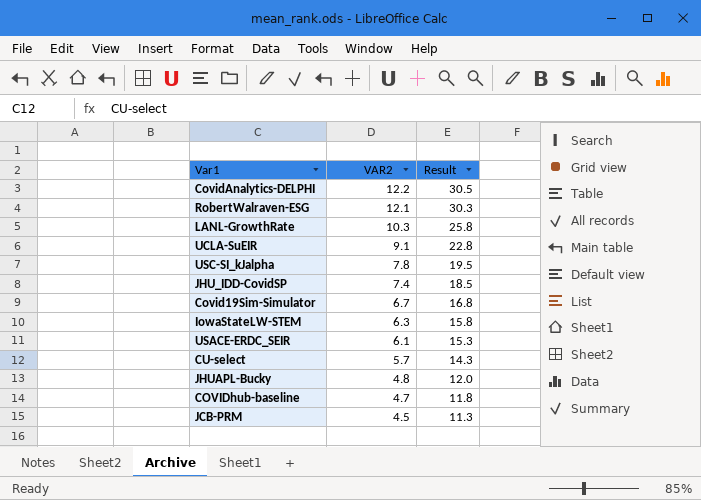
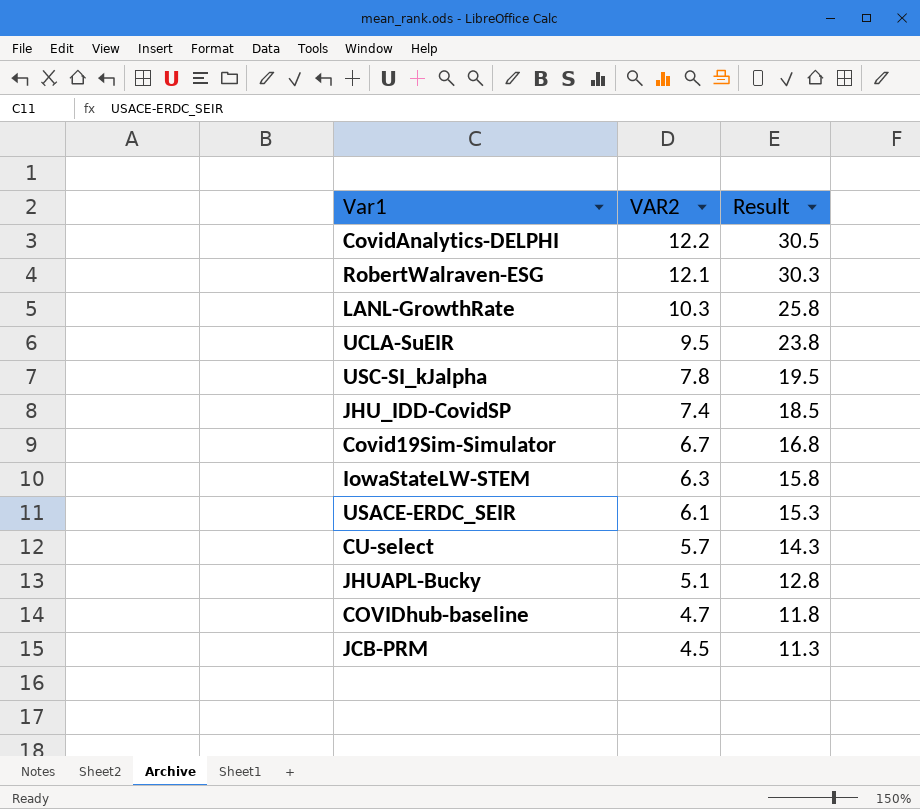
UCLA-SuEIR | VAR2: 9.1 -> 9.5
UCLA-SuEIR | Result: 22.8 -> 23.8
JHUAPL-Bucky | VAR2: 4.8 -> 5.1
JHUAPL-Bucky | Result: 12.0 -> 12.8

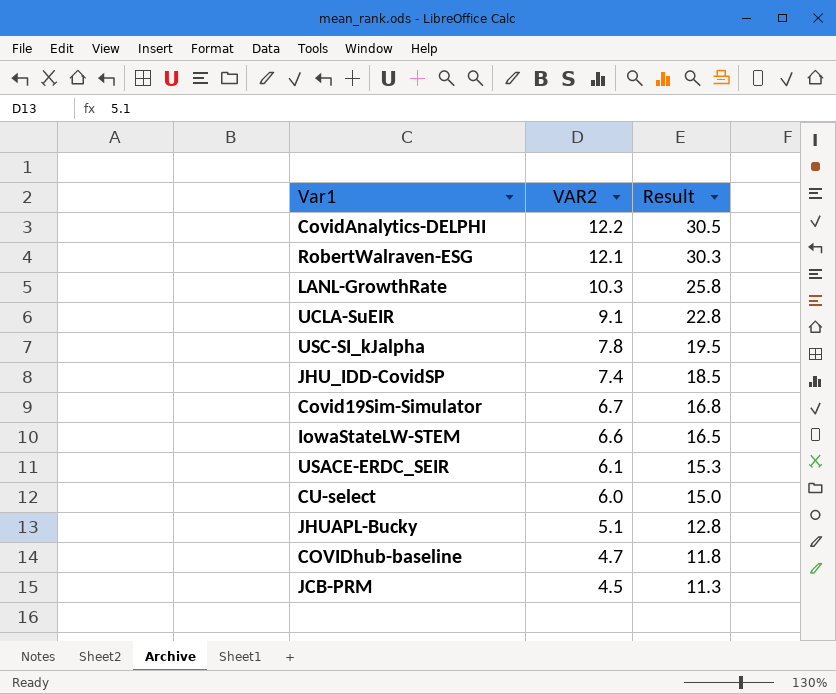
UCLA-SuEIR | VAR2: 9.5 -> 9.1
UCLA-SuEIR | Result: 23.8 -> 22.8
IowaStateLW-STEM | VAR2: 6.3 -> 6.6
IowaStateLW-STEM | Result: 15.8 -> 16.5
CU-select | VAR2: 5.7 -> 6.0
CU-select | Result: 14.3 -> 15.0

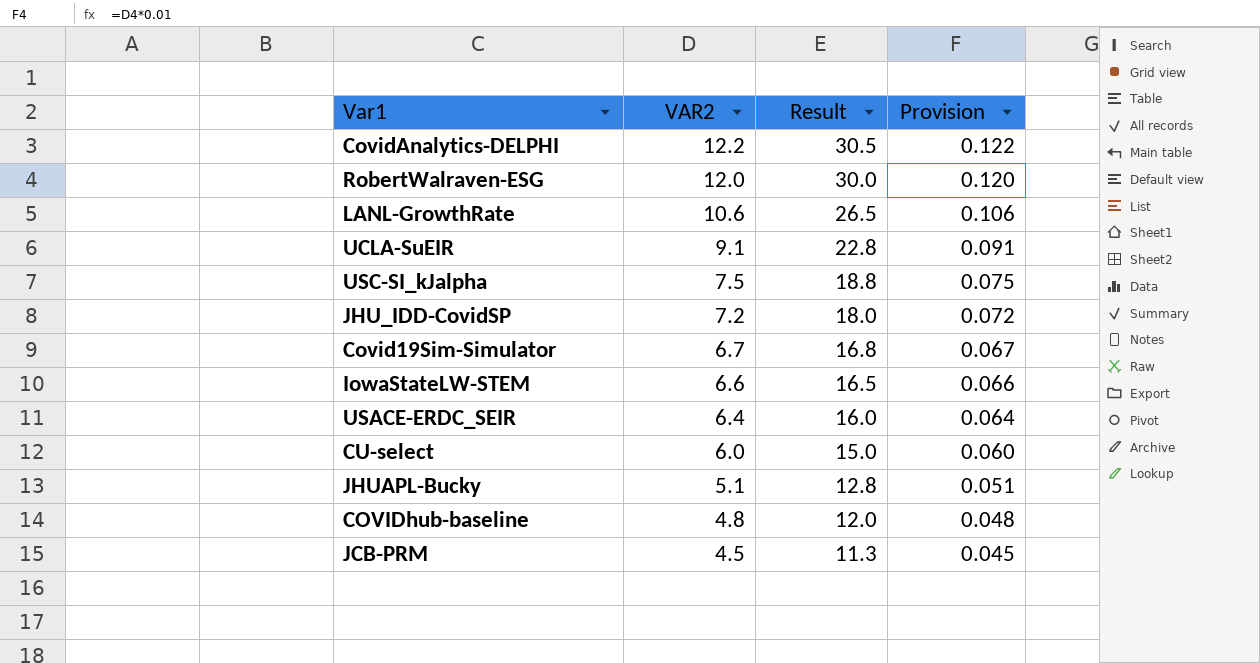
column Provision | formula: none -> [VAR2] * 0.01
RobertWalraven-ESG | VAR2: 12.1 -> 12.0
RobertWalraven-ESG | Result: 30.3 -> 30.0
LANL-GrowthRate | VAR2: 10.3 -> 10.6
LANL-GrowthRate | Result: 25.8 -> 26.5
USC-SI_kJalpha | VAR2: 7.8 -> 7.5
USC-SI_kJalpha | Result: 19.5 -> 18.8
JHU_IDD-CovidSP | VAR2: 7.4 -> 7.2
JHU_IDD-CovidSP | Result: 18.5 -> 18.0
USACE-ERDC_SEIR | VAR2: 6.1 -> 6.4
USACE-ERDC_SEIR | Result: 15.3 -> 16.0
COVIDhub-baseline | VAR2: 4.7 -> 4.8
COVIDhub-baseline | Result: 11.8 -> 12.0

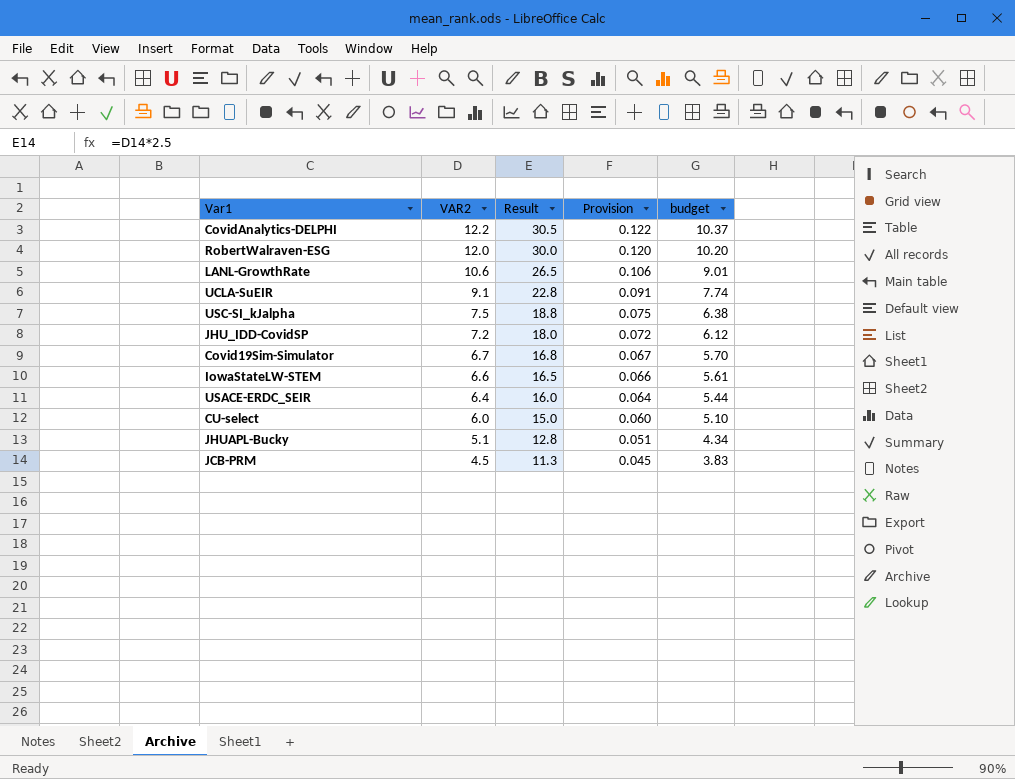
column budget | formula: none -> [VAR2] * 0.85
row COVIDhub-baseline: 4.8 | 12.0 | 0.048 -> none

